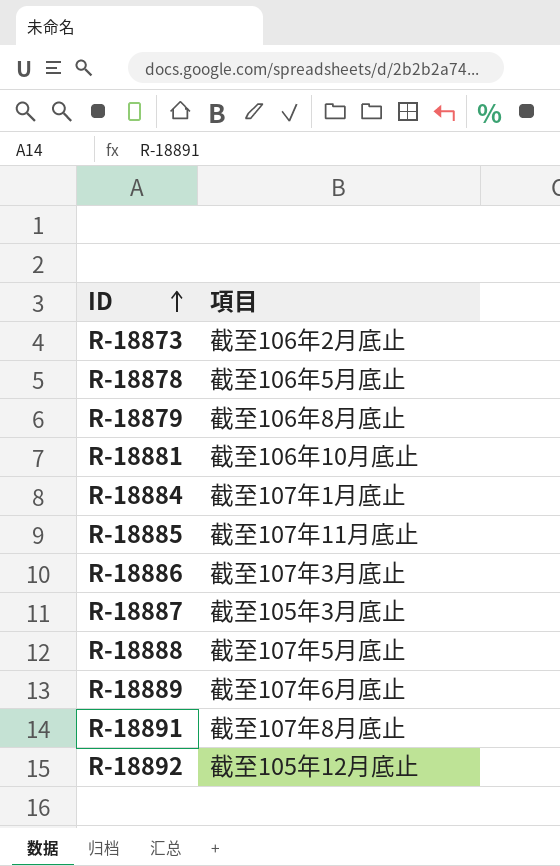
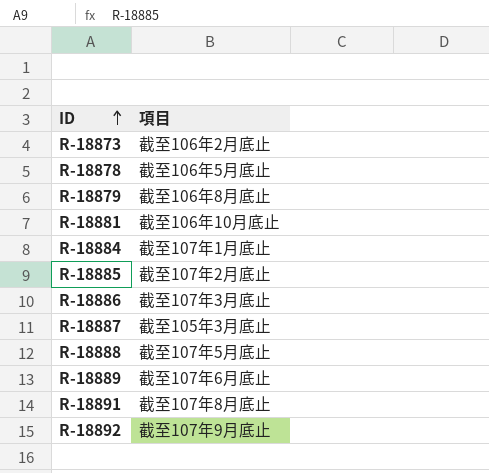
R-18885 | 項目: 截至107年11月底止 -> 截至107年2月底止
R-18892 | 項目: 截至105年12月底止 -> 截至107年9月底止

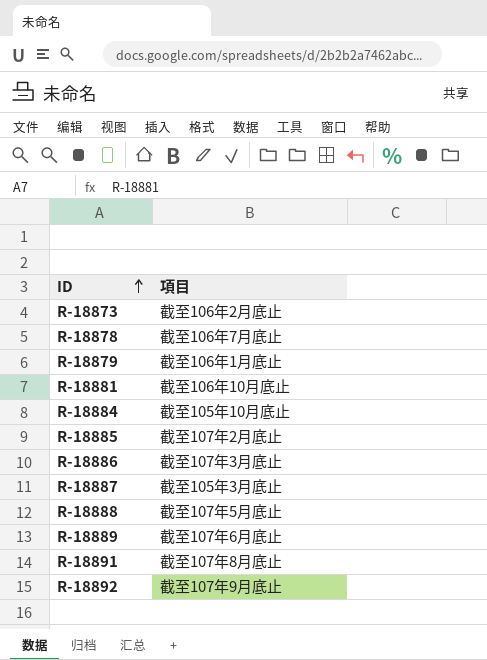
R-18878 | 項目: 截至106年5月底止 -> 截至106年7月底止
R-18879 | 項目: 截至106年8月底止 -> 截至106年1月底止
R-18884 | 項目: 截至107年1月底止 -> 截至105年10月底止

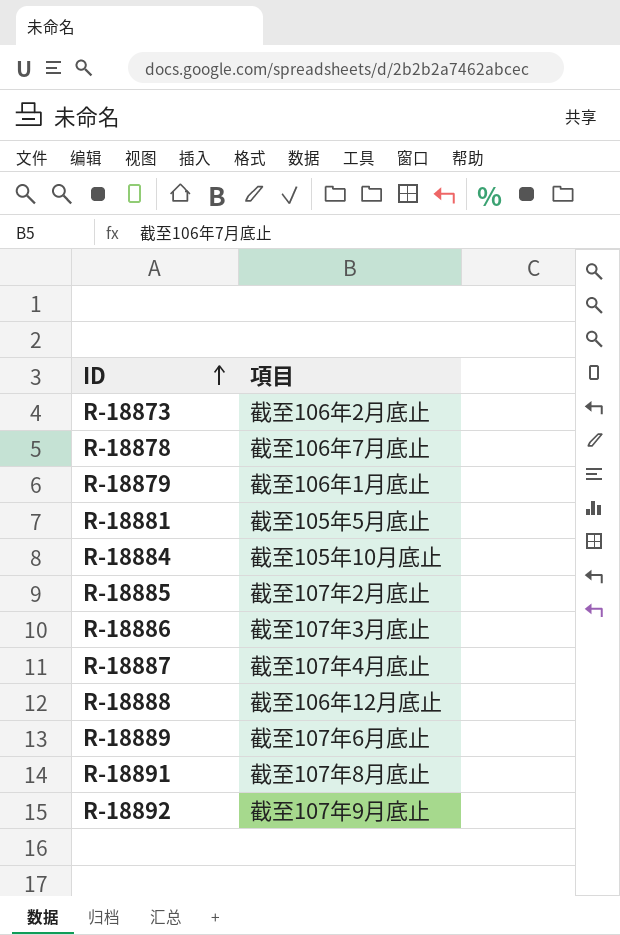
R-18881 | 項目: 截至106年10月底止 -> 截至105年5月底止
R-18887 | 項目: 截至105年3月底止 -> 截至107年4月底止
R-18888 | 項目: 截至107年5月底止 -> 截至106年12月底止

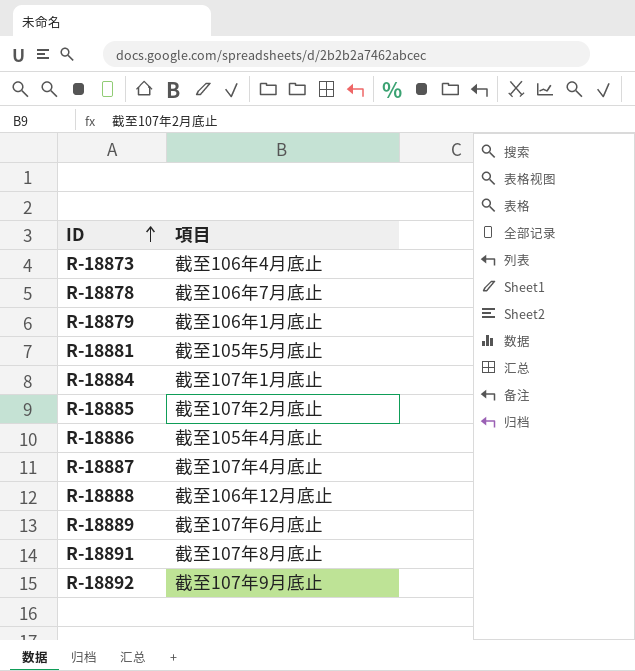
R-18873 | 項目: 截至106年2月底止 -> 截至106年4月底止
R-18884 | 項目: 截至105年10月底止 -> 截至107年1月底止
R-18886 | 項目: 截至107年3月底止 -> 截至105年4月底止

